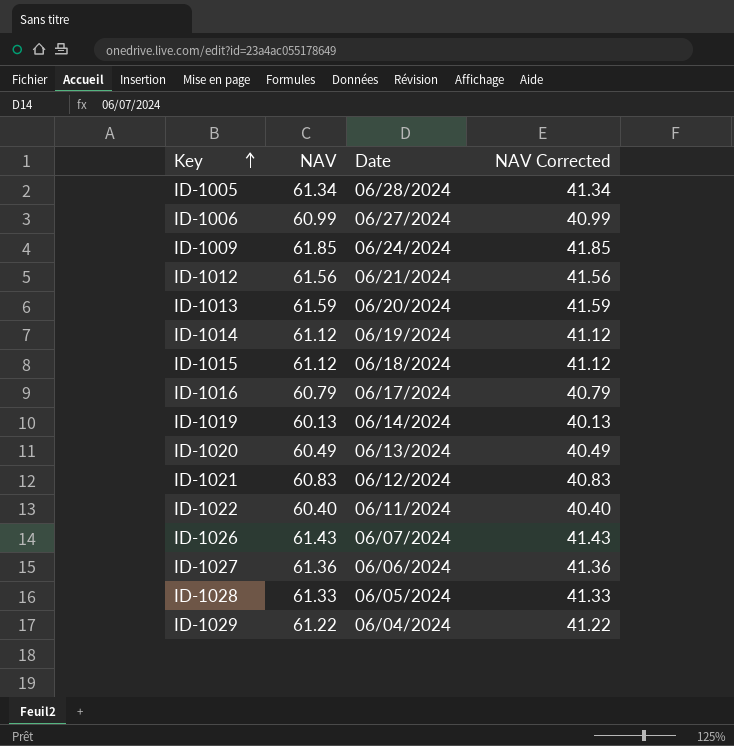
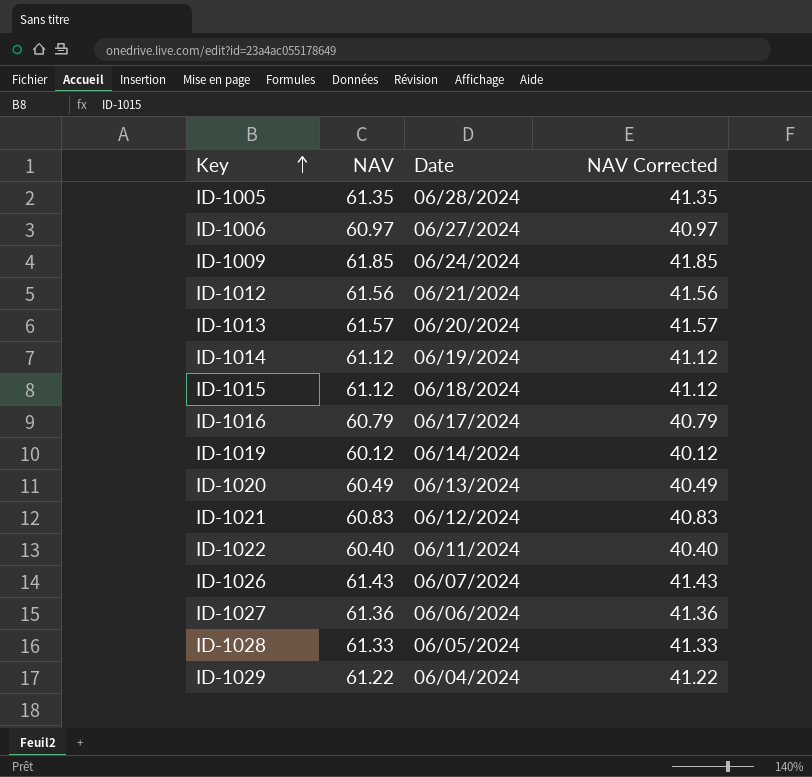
ID-1005 | NAV: 61.34 -> 61.35
ID-1005 | NAV Corrected: 41.34 -> 41.35
ID-1006 | NAV: 60.99 -> 60.97
ID-1006 | NAV Corrected: 40.99 -> 40.97
ID-1013 | NAV: 61.59 -> 61.57
ID-1013 | NAV Corrected: 41.59 -> 41.57
ID-1019 | NAV: 60.13 -> 60.12
ID-1019 | NAV Corrected: 40.13 -> 40.12

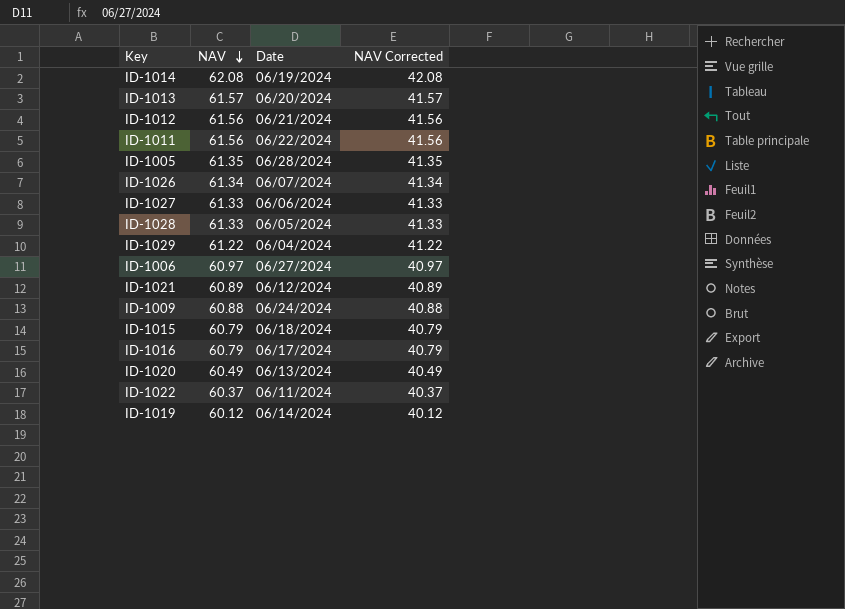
row order: Key ascending -> NAV descending
ID-1014 | NAV: 61.12 -> 62.08
ID-1014 | NAV Corrected: 41.12 -> 42.08
row ID-1011: none -> 61.56 | 06/22/2024 | 41.56
ID-1026 | NAV: 61.43 -> 61.34
ID-1026 | NAV Corrected: 41.43 -> 41.34
ID-1027 | NAV: 61.36 -> 61.33
ID-1027 | NAV Corrected: 41.36 -> 41.33
ID-1021 | NAV: 60.83 -> 60.89
ID-1021 | NAV Corrected: 40.83 -> 40.89
ID-1009 | NAV: 61.85 -> 60.88
ID-1009 | NAV Corrected: 41.85 -> 40.88
ID-1015 | NAV: 61.12 -> 60.79
ID-1015 | NAV Corrected: 41.12 -> 40.79
ID-1022 | NAV: 60.40 -> 60.37
ID-1022 | NAV Corrected: 40.40 -> 40.37

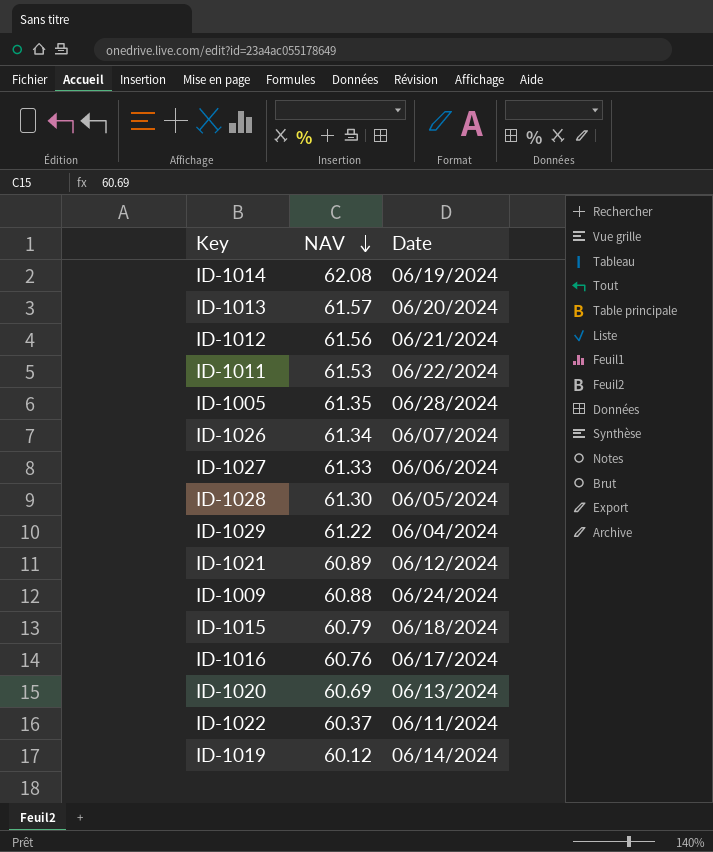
column NAV Corrected | formula: [NAV] - 20 -> none
row ID-1006: 60.97 | 06/27/2024 | 40.97 -> none
ID-1011 | NAV: 61.56 -> 61.53
ID-1028 | NAV: 61.33 -> 61.30
ID-1016 | NAV: 60.79 -> 60.76
ID-1020 | NAV: 60.49 -> 60.69

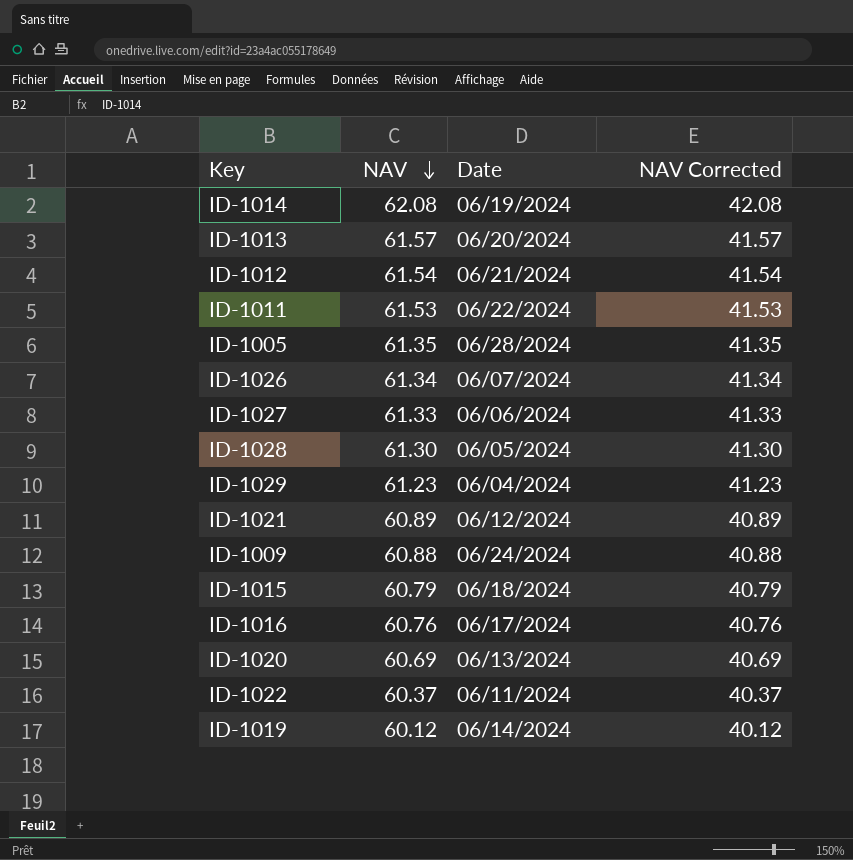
column NAV Corrected | formula: none -> [NAV] - 20
ID-1012 | NAV: 61.56 -> 61.54
ID-1029 | NAV: 61.22 -> 61.23

